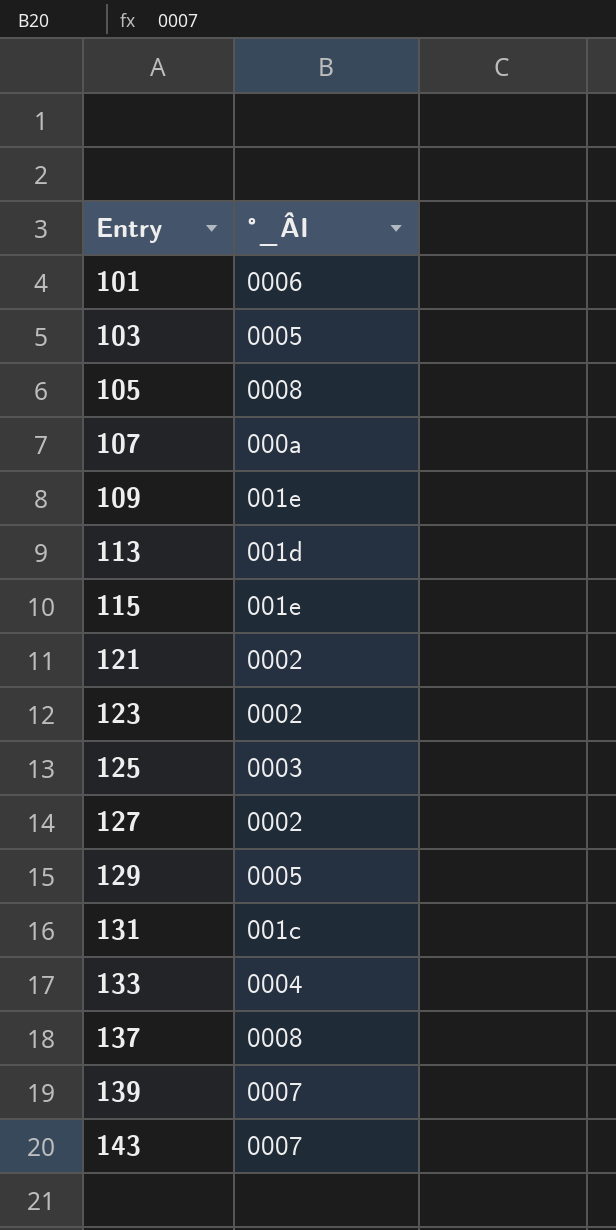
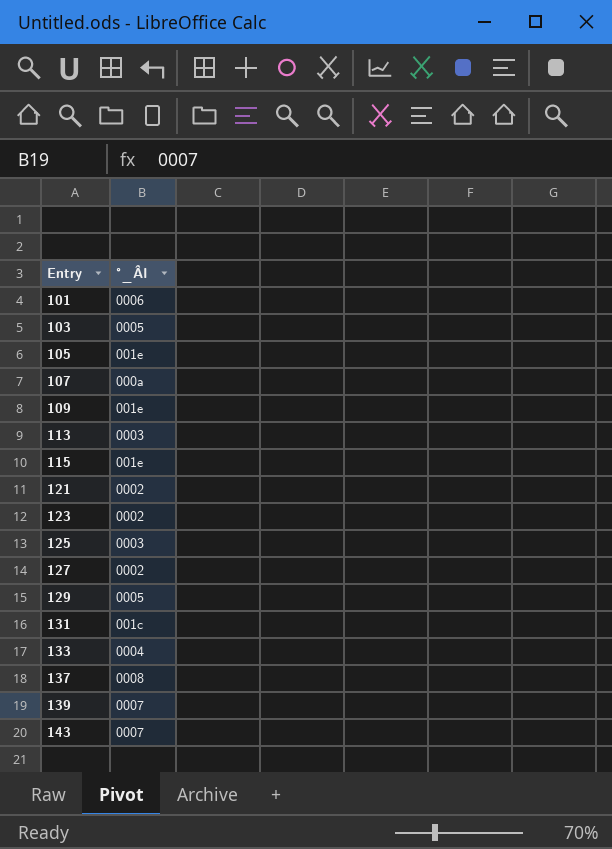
105 | °_ÂI: 0008 -> 001e
113 | °_ÂI: 001d -> 0003

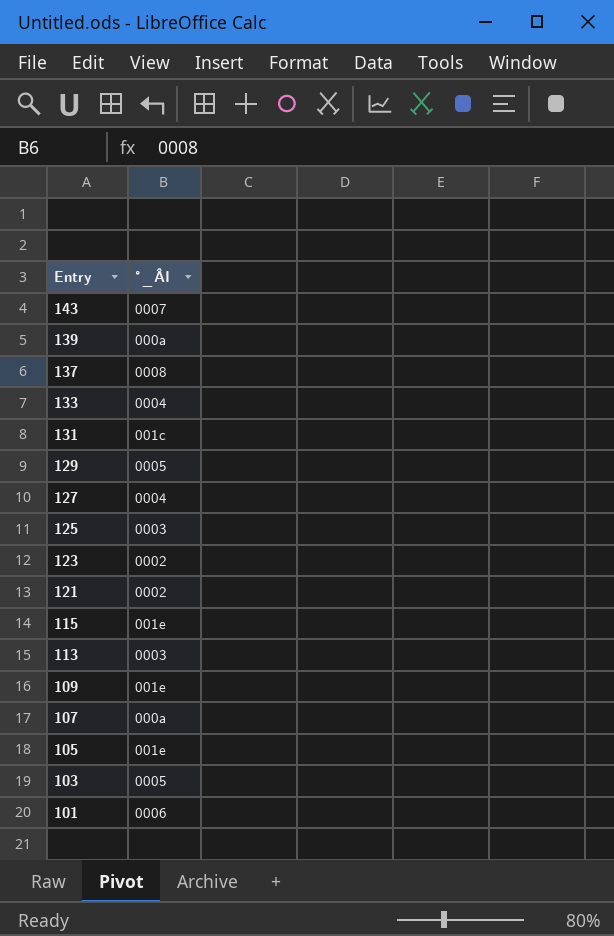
row order: Entry ascending -> Entry descending
139 | °_ÂI: 0007 -> 000a
127 | °_ÂI: 0002 -> 0004

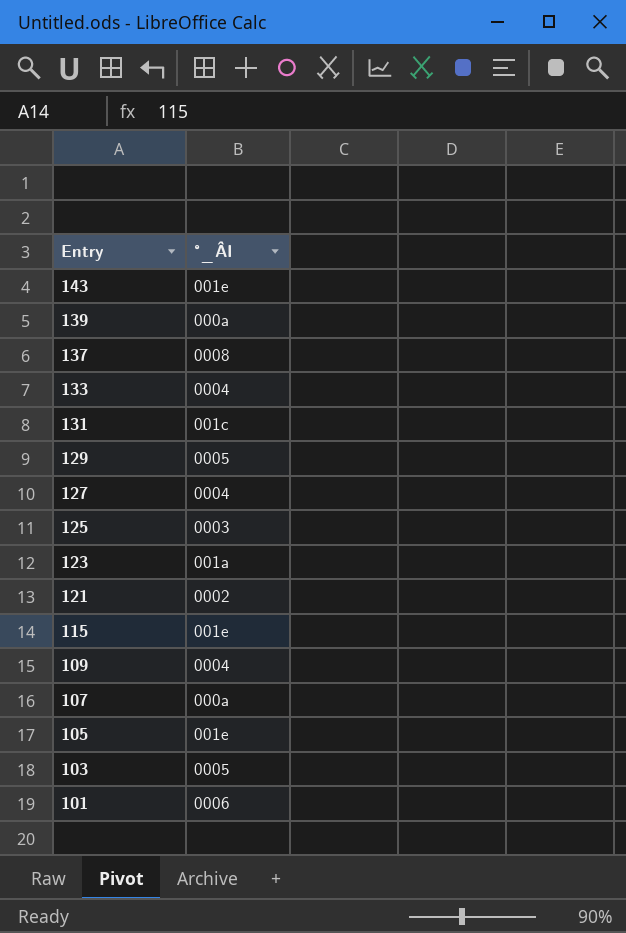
row 113: 0003 -> none
143 | °_ÂI: 0007 -> 001e
123 | °_ÂI: 0002 -> 001a
109 | °_ÂI: 001e -> 0004

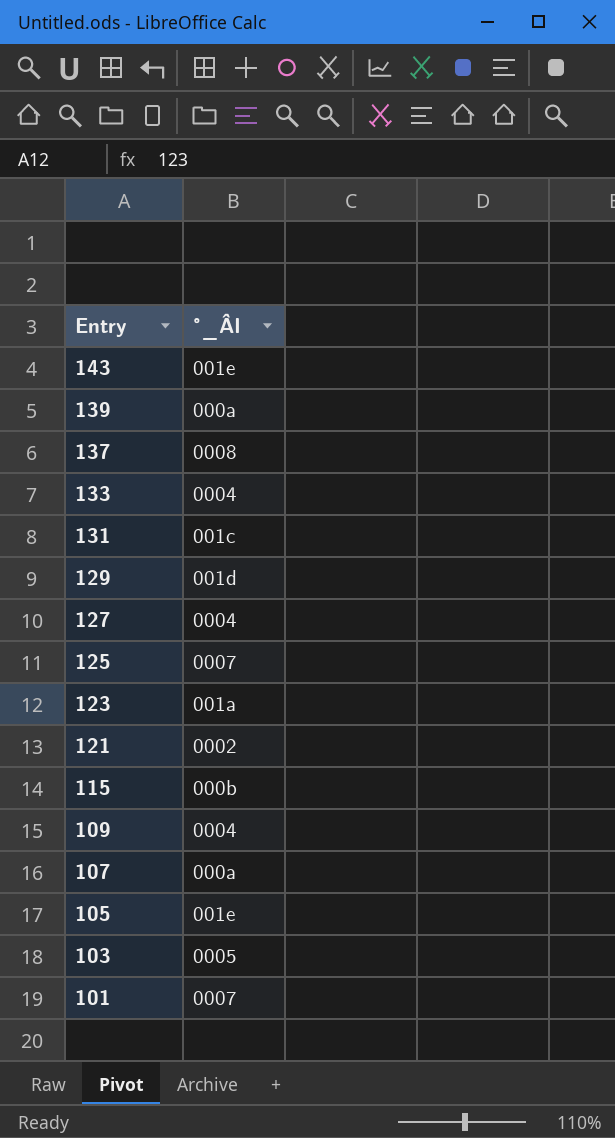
129 | °_ÂI: 0005 -> 001d
125 | °_ÂI: 0003 -> 0007
115 | °_ÂI: 001e -> 000b
101 | °_ÂI: 0006 -> 0007

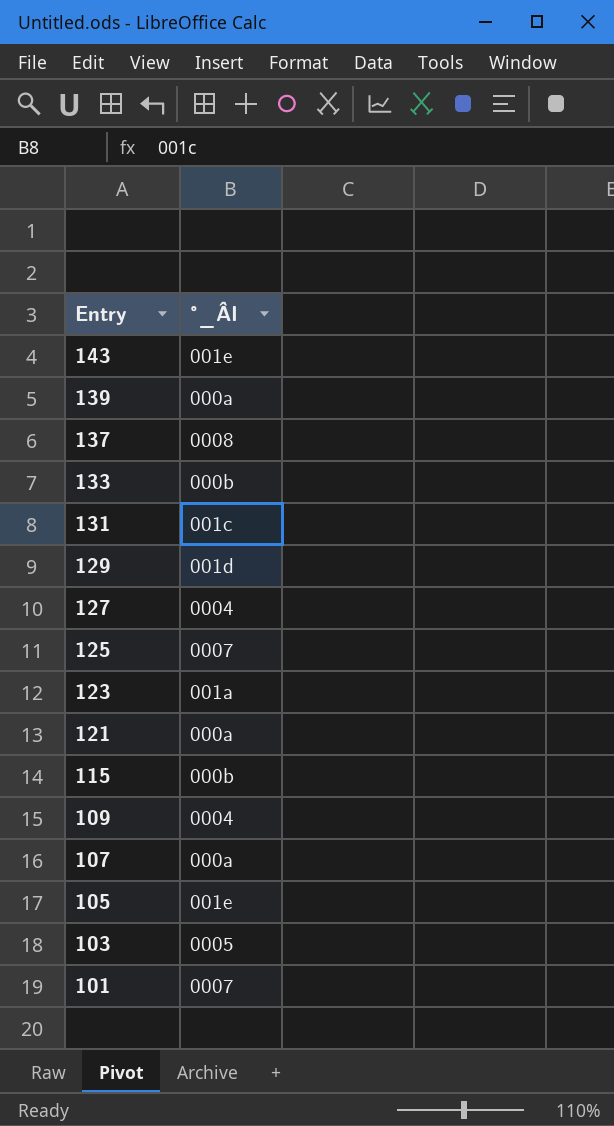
133 | °_ÂI: 0004 -> 000b
121 | °_ÂI: 0002 -> 000a

